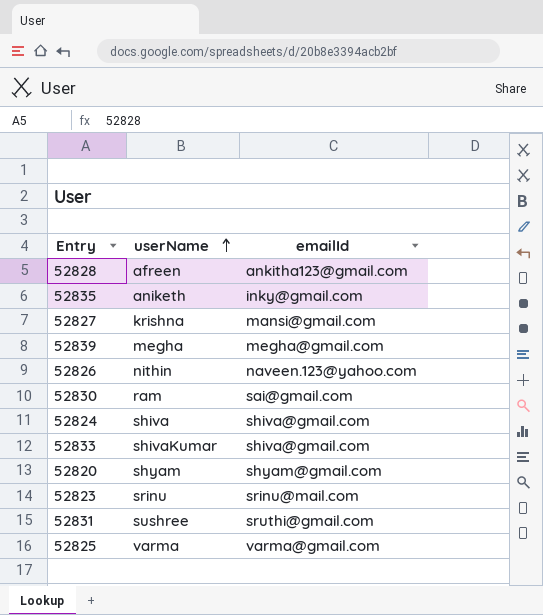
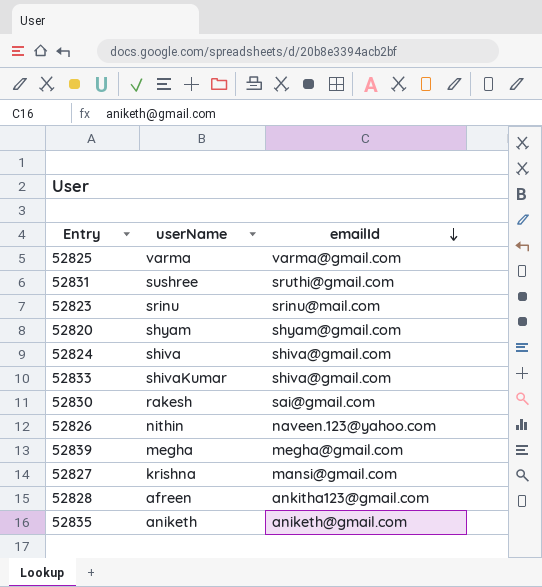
row order: userName ascending -> emailId descending
52830 | userName: ram -> rakesh
52835 | emailId: inky@gmail.com -> aniketh@gmail.com

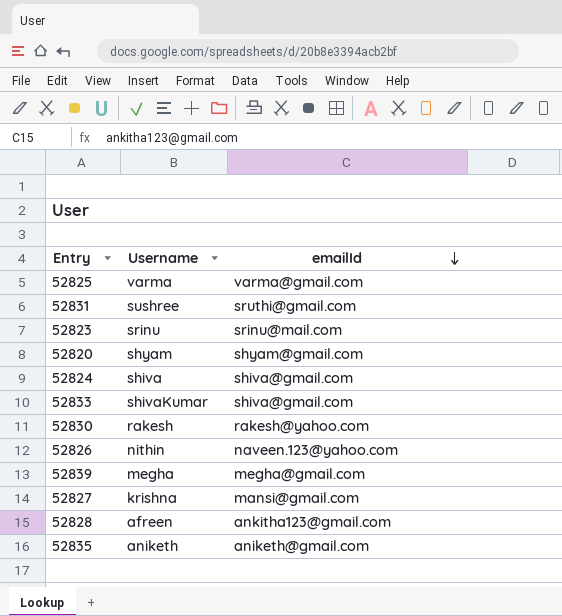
column name: userName -> Username
52830 | emailId: sai@gmail.com -> rakesh@yahoo.com

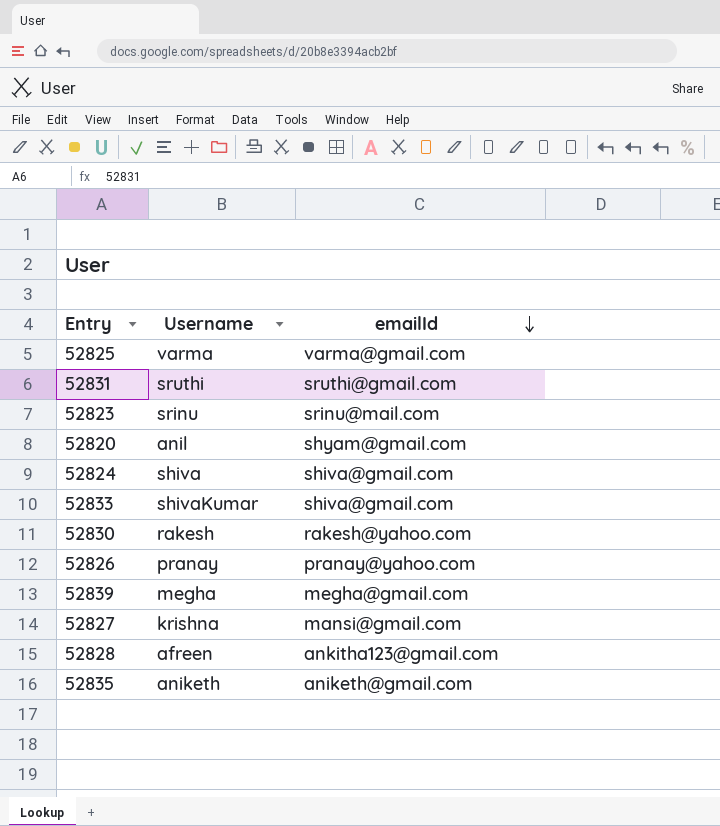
52831 | Username: sushree -> sruthi
52820 | Username: shyam -> anil
52826 | Username: nithin -> pranay
52826 | emailId: naveen.123@yahoo.com -> pranay@yahoo.com

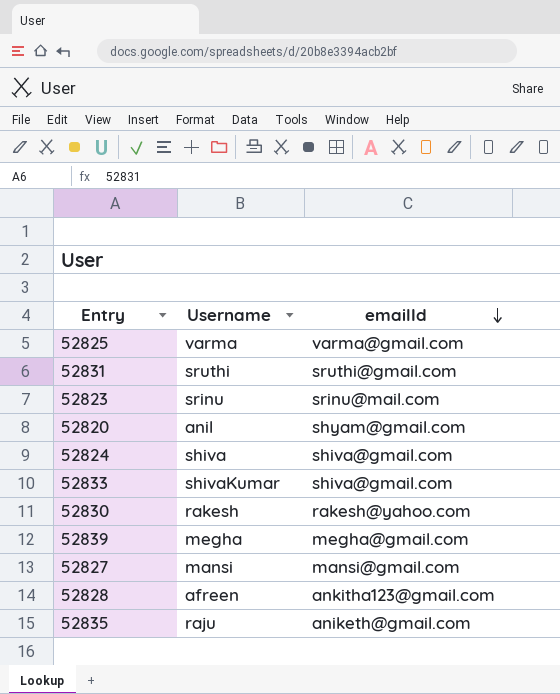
row 52826: pranay | pranay@yahoo.com -> none
52827 | Username: krishna -> mansi
52835 | Username: aniketh -> raju

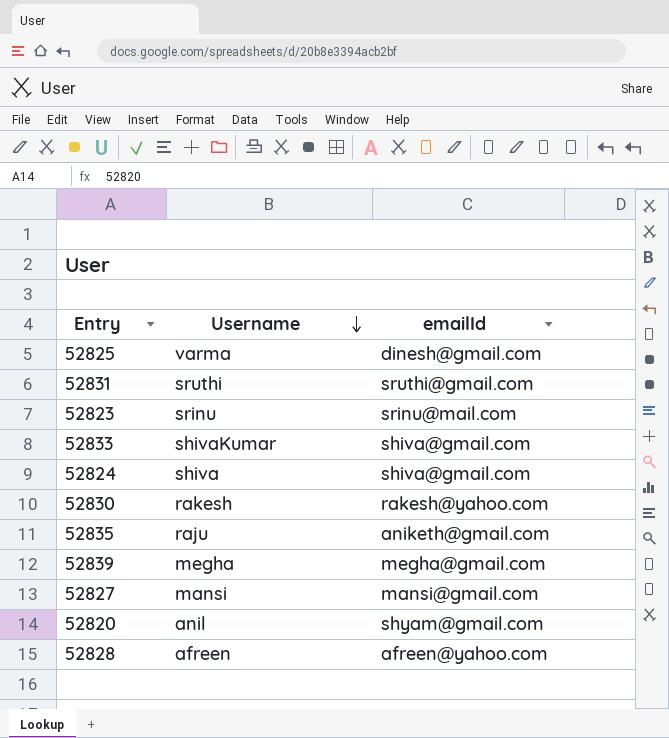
row order: emailId descending -> Username descending
52825 | emailId: varma@gmail.com -> dinesh@gmail.com
52828 | emailId: ankitha123@gmail.com -> afreen@yahoo.com

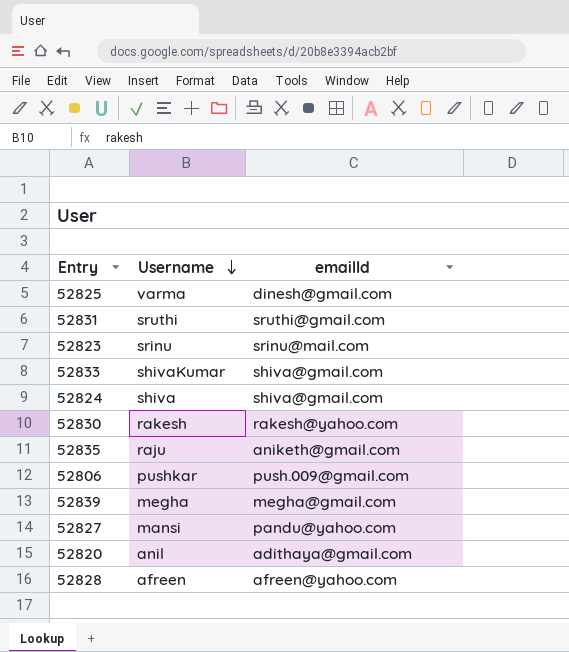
row 52806: none -> pushkar | push.009@gmail.com
52827 | emailId: mansi@gmail.com -> pandu@yahoo.com
52820 | emailId: shyam@gmail.com -> adithaya@gmail.com

